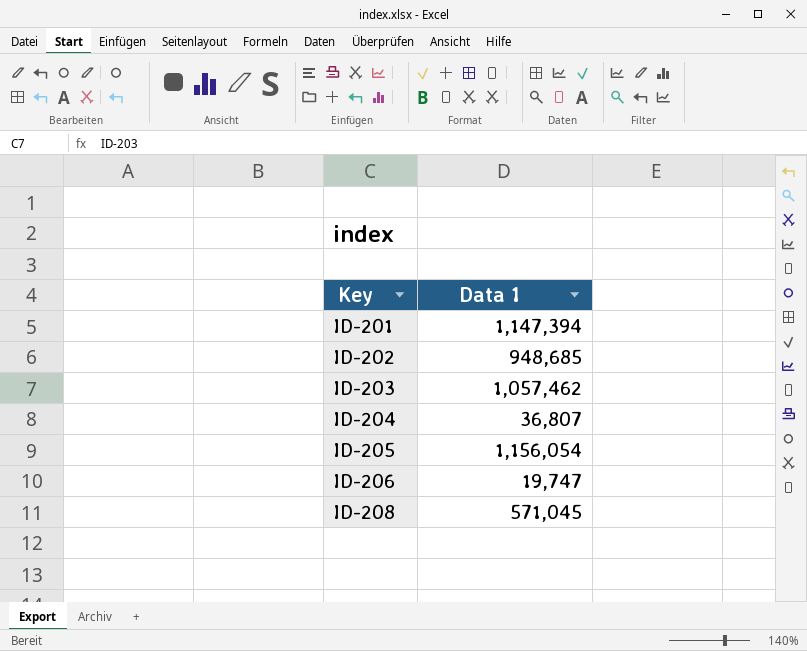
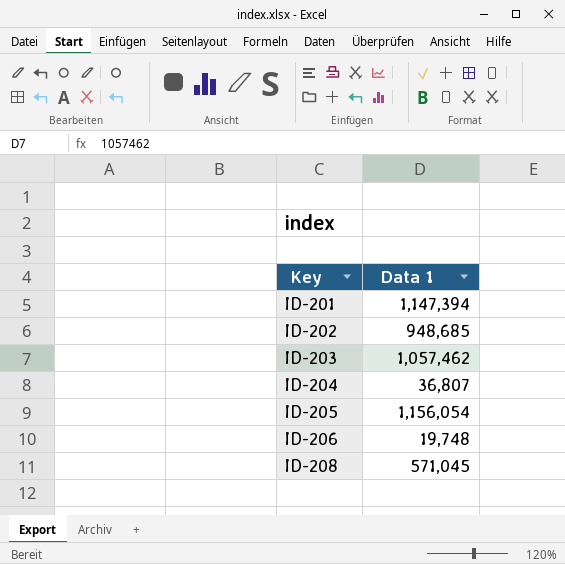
ID-206 | Data 1: 19,747 -> 19,748

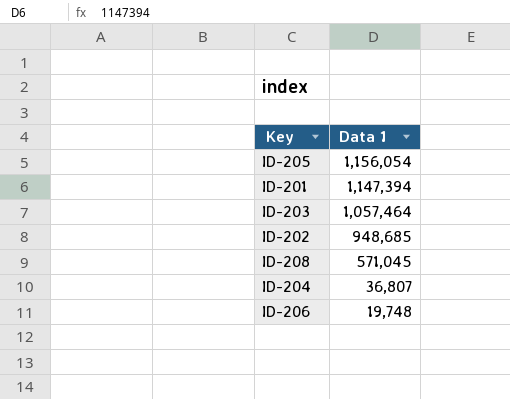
row order: Key ascending -> Data 1 descending
ID-203 | Data 1: 1,057,462 -> 1,057,464

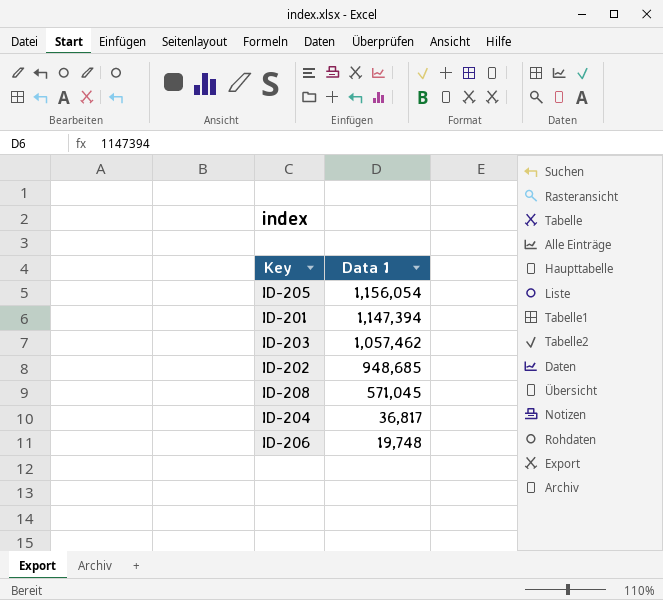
ID-203 | Data 1: 1,057,464 -> 1,057,462
ID-204 | Data 1: 36,807 -> 36,817

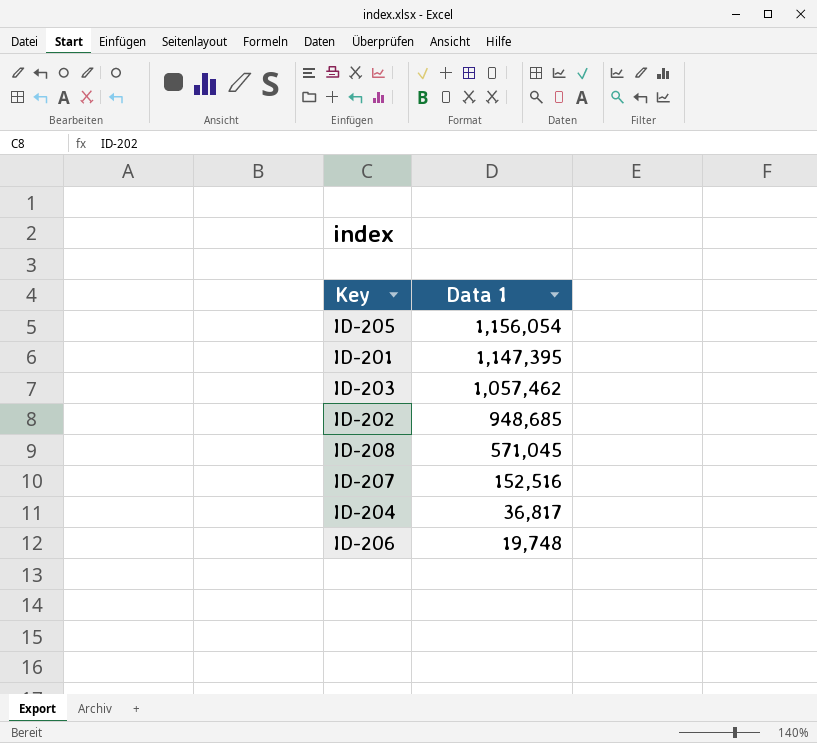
ID-201 | Data 1: 1,147,394 -> 1,147,395
row ID-207: none -> 152,516

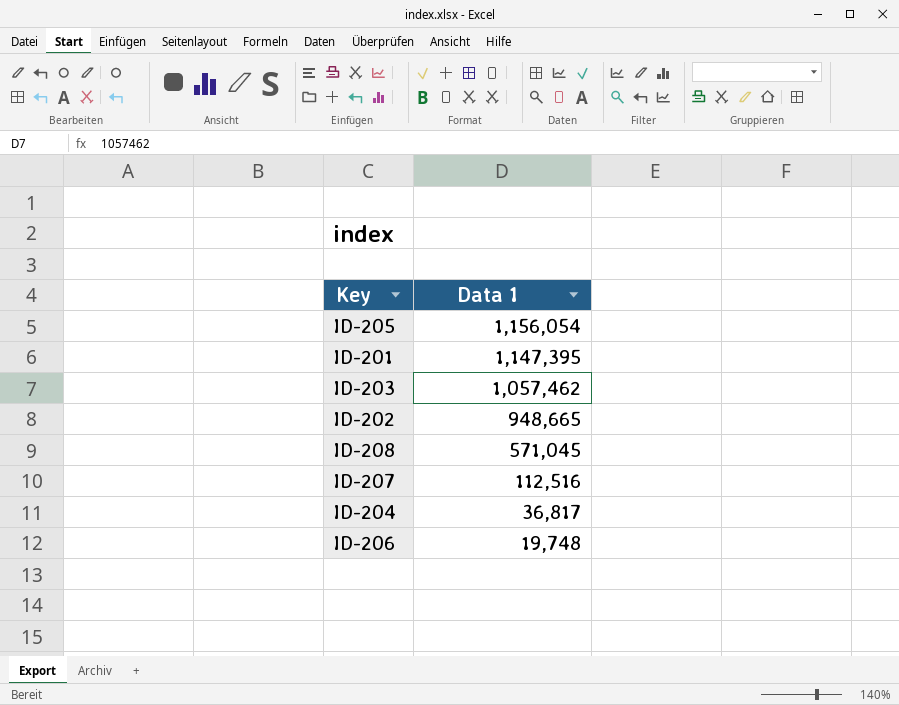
ID-202 | Data 1: 948,685 -> 948,665
ID-207 | Data 1: 152,516 -> 112,516

